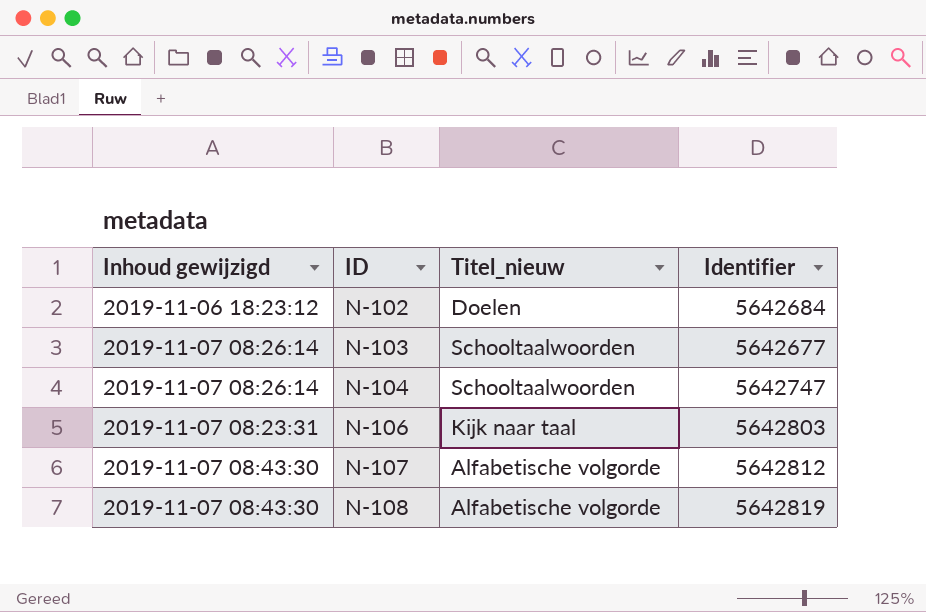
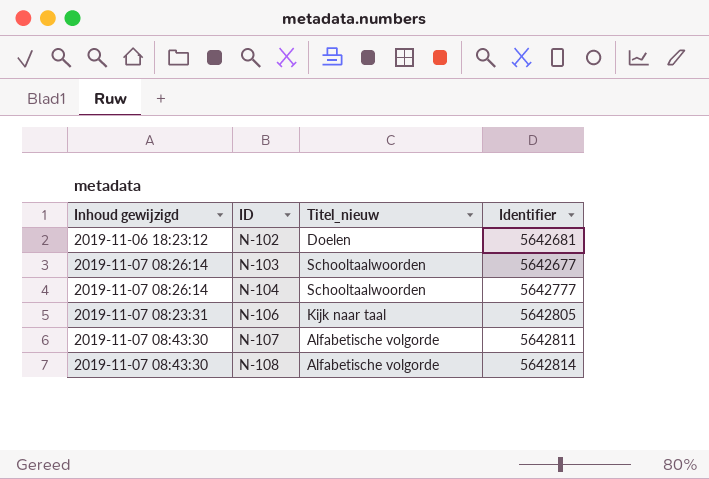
N-102 | Identifier: 5642684 -> 5642681
N-104 | Identifier: 5642747 -> 5642777
N-106 | Identifier: 5642803 -> 5642805
N-107 | Identifier: 5642812 -> 5642811
N-108 | Identifier: 5642819 -> 5642814

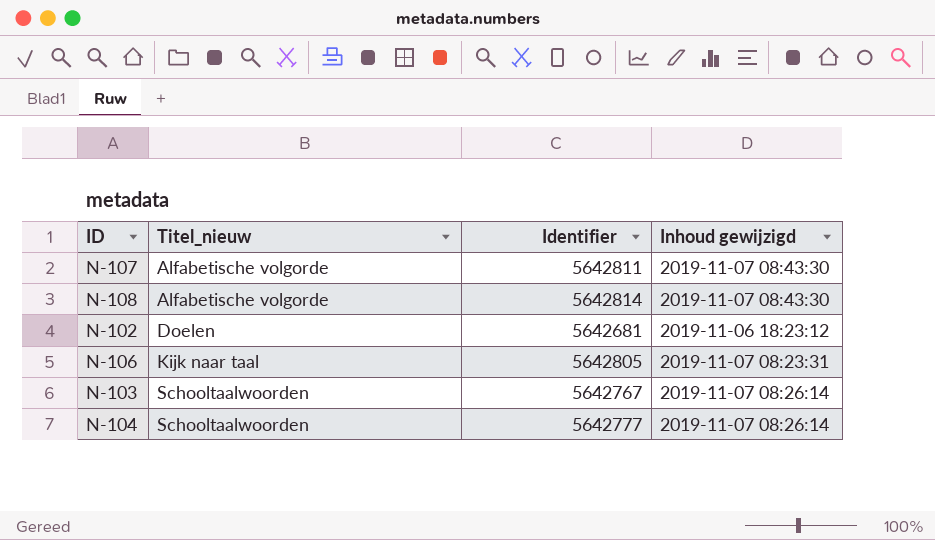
row order: ID ascending -> Titel_nieuw ascending
column Inhoud gewijzigd | position: 1 -> 4
N-103 | Identifier: 5642677 -> 5642767

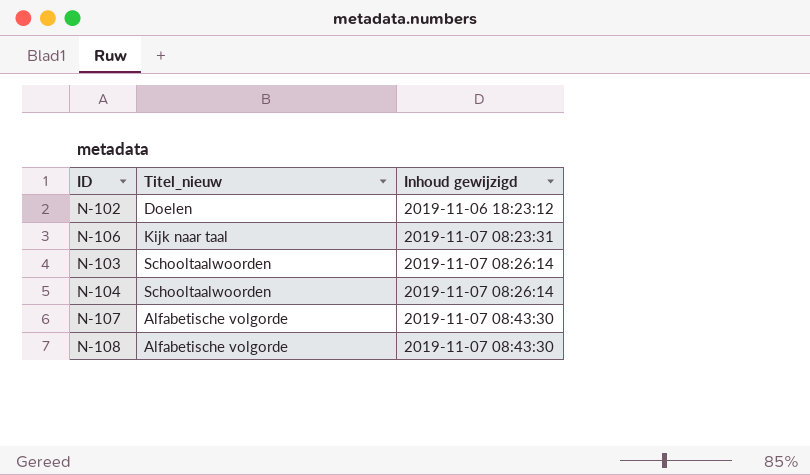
row order: Titel_nieuw ascending -> Inhoud gewijzigd ascending
column Identifier | position: 3 -> none

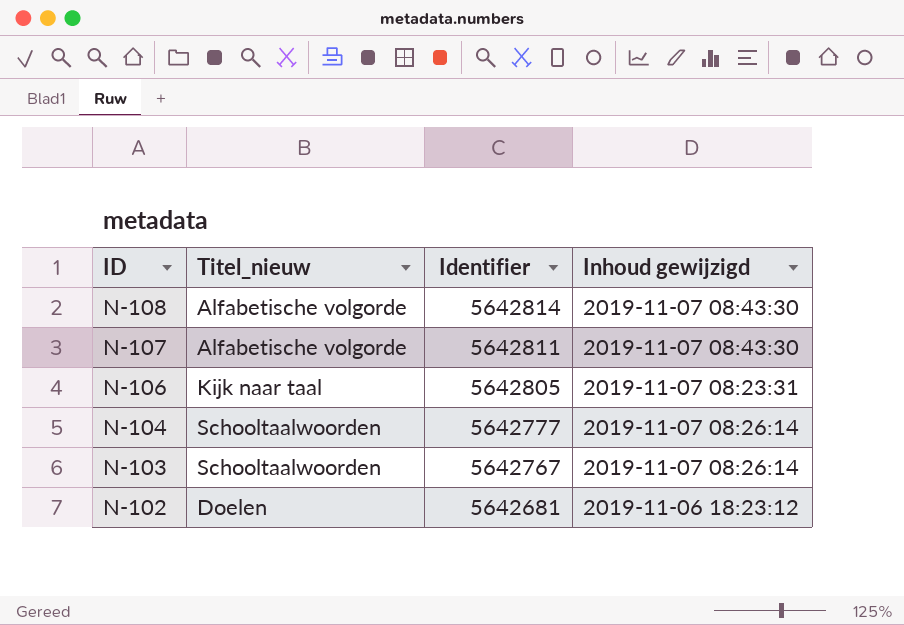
row order: Inhoud gewijzigd ascending -> ID descending
column Identifier | position: none -> 3

